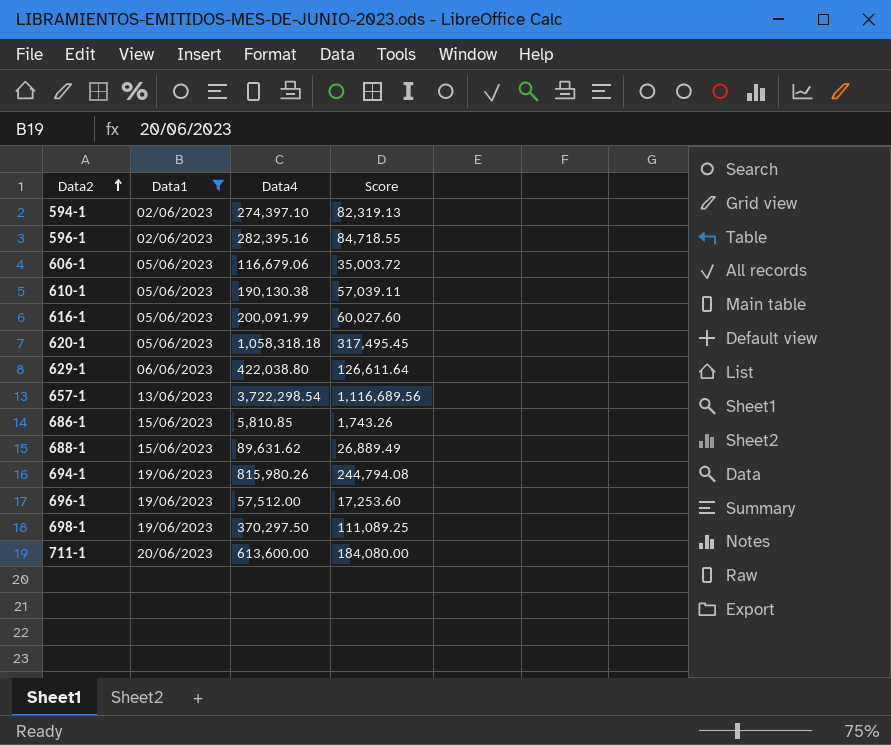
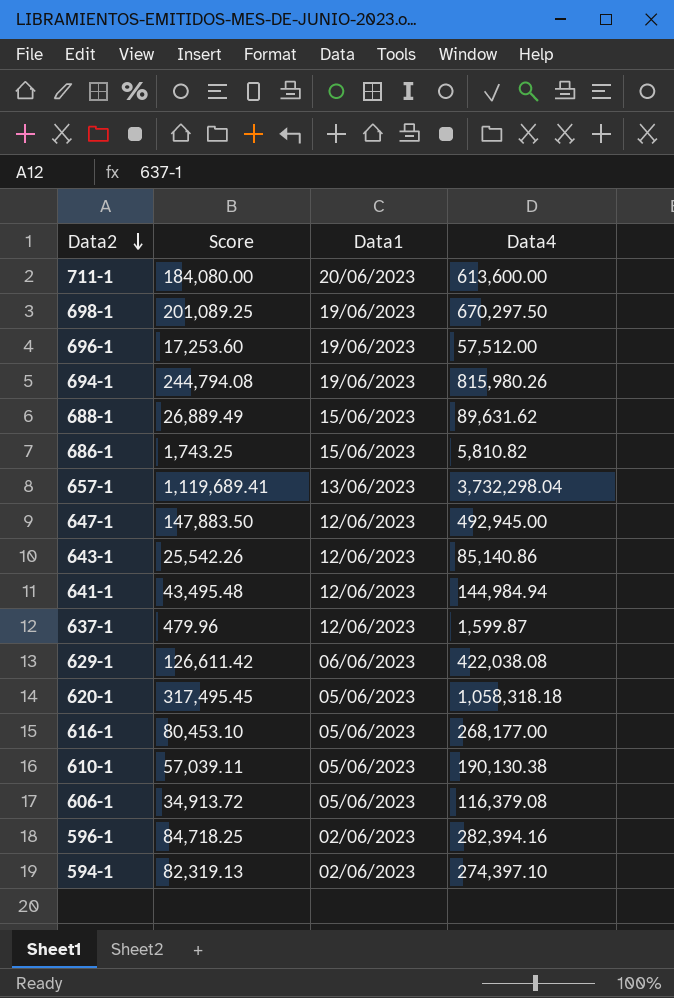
filter: Data1 != 12/06/2023 -> none
row order: Data2 ascending -> Data2 descending
column Score | position: 4 -> 2
698-1 | Score: 111,089.25 -> 201,089.25
698-1 | Data4: 370,297.50 -> 670,297.50
686-1 | Score: 1,743.26 -> 1,743.25
686-1 | Data4: 5,810.85 -> 5,810.82
657-1 | Score: 1,116,689.56 -> 1,119,689.41
657-1 | Data4: 3,722,298.54 -> 3,732,298.04
629-1 | Score: 126,611.64 -> 126,611.42
629-1 | Data4: 422,038.80 -> 422,038.08
616-1 | Score: 60,027.60 -> 80,453.10
616-1 | Data4: 200,091.99 -> 268,177.00
606-1 | Score: 35,003.72 -> 34,913.72
606-1 | Data4: 116,679.06 -> 116,379.08
596-1 | Score: 84,718.55 -> 84,718.25
596-1 | Data4: 282,395.16 -> 282,394.16

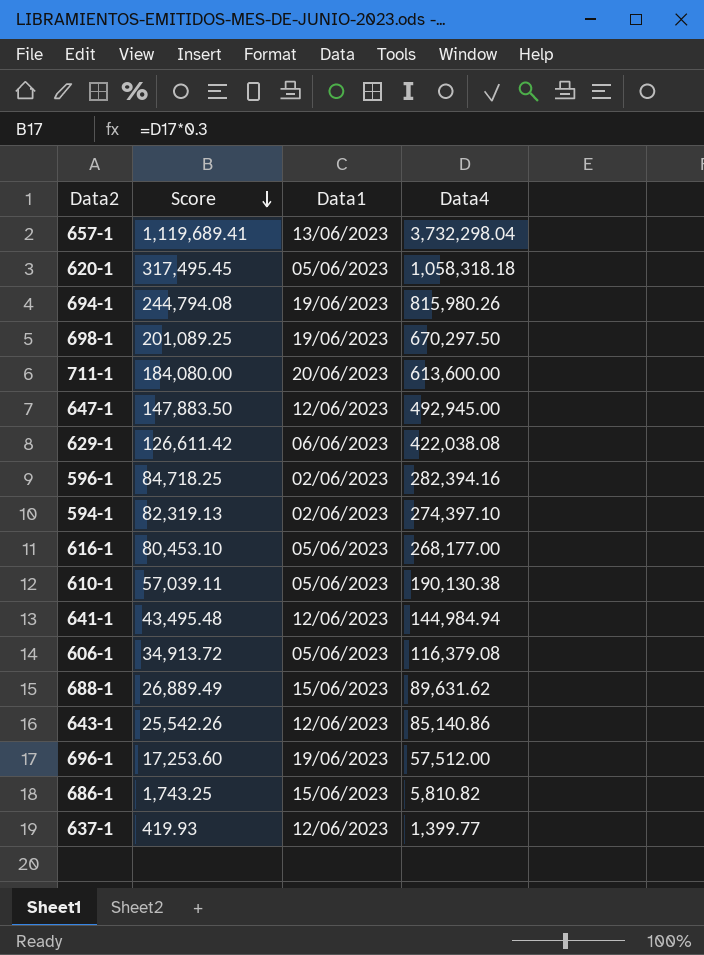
row order: Data2 descending -> Score descending
637-1 | Score: 479.96 -> 419.93
637-1 | Data4: 1,599.87 -> 1,399.77

